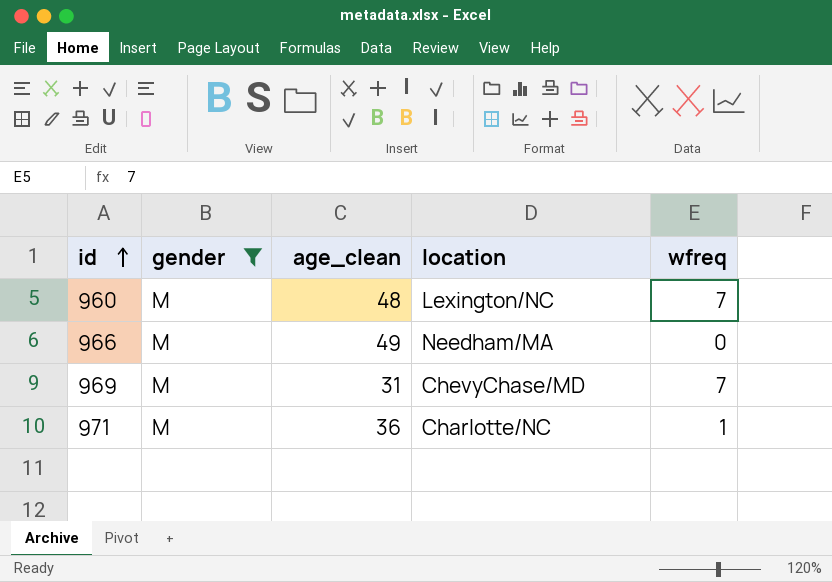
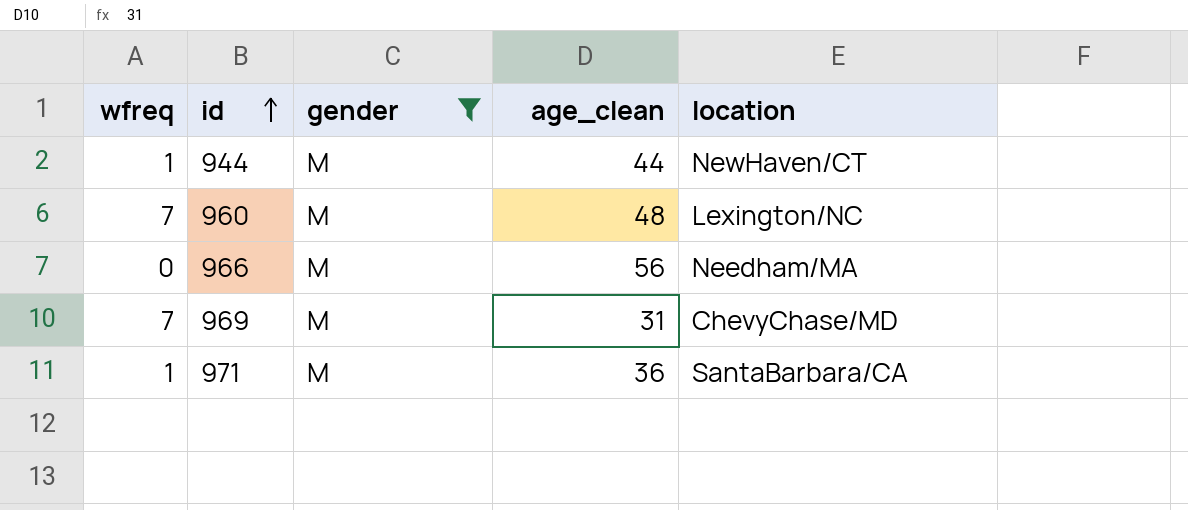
column wfreq | position: 5 -> 1
row 944: none -> 1 | M | 44 | NewHaven/CT
966 | age_clean: 49 -> 56
971 | location: Charlotte/NC -> SantaBarbara/CA

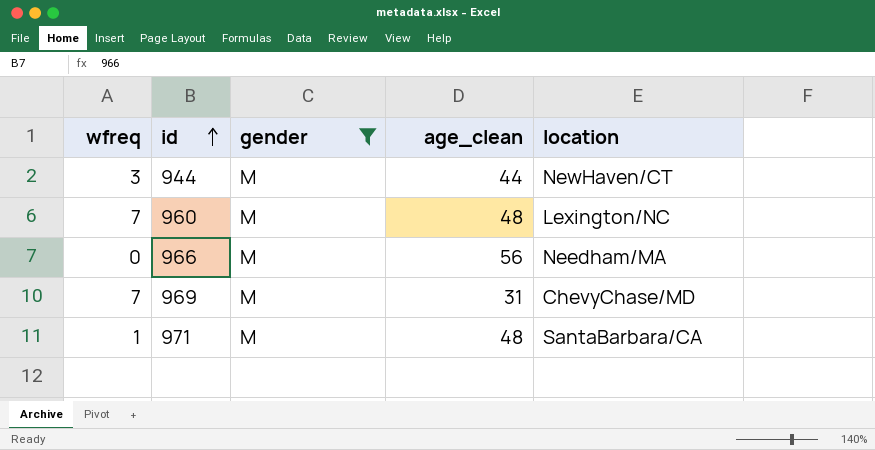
944 | wfreq: 1 -> 3
971 | age_clean: 36 -> 48

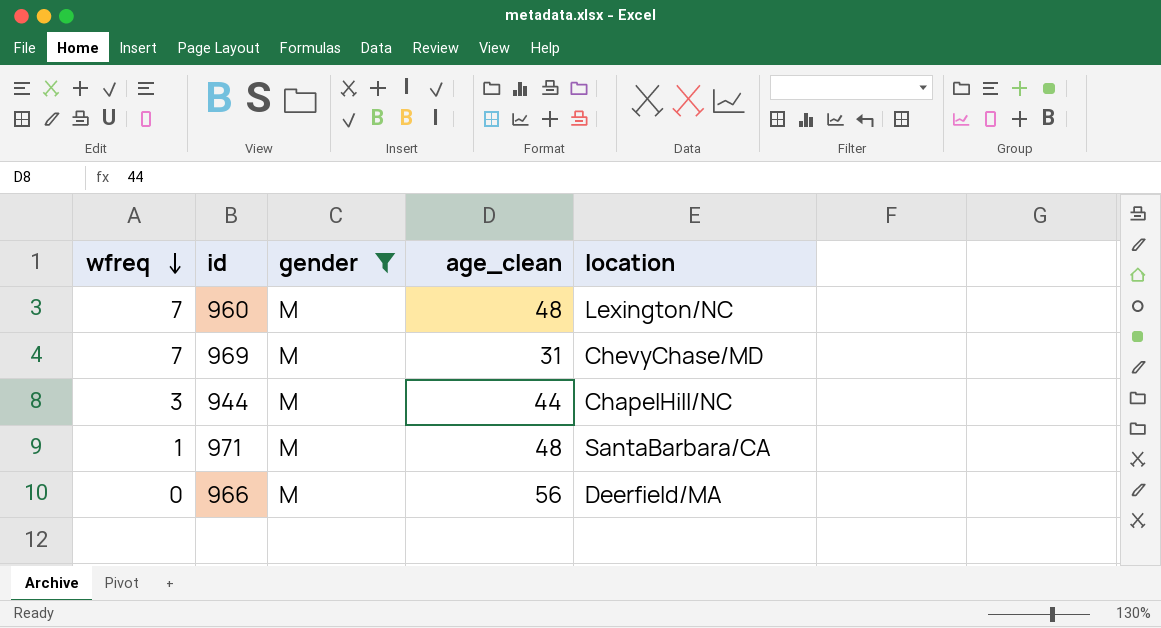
row order: id ascending -> wfreq descending
944 | location: NewHaven/CT -> ChapelHill/NC
966 | location: Needham/MA -> Deerfield/MA

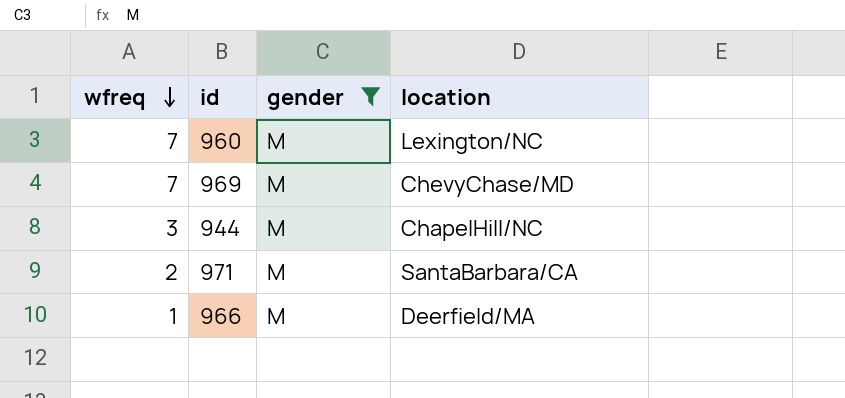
column age_clean | position: 4 -> none
971 | wfreq: 1 -> 2
966 | wfreq: 0 -> 1

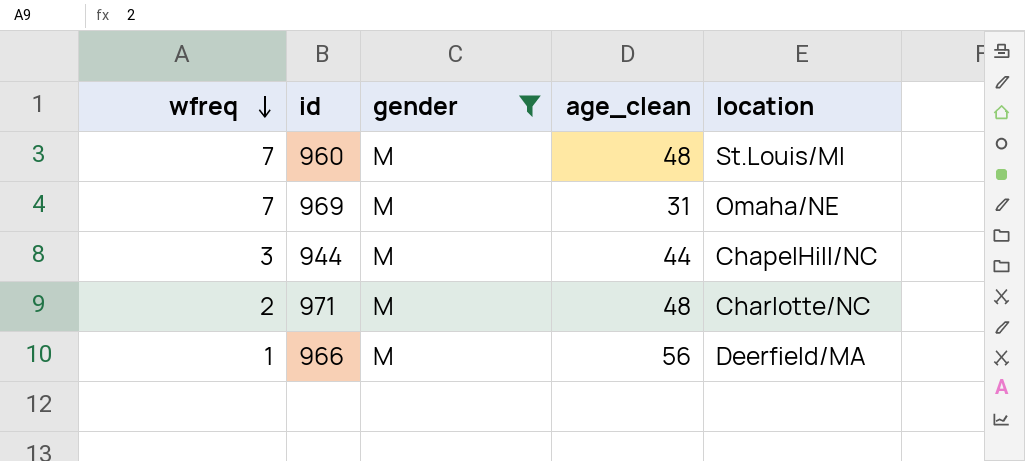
column age_clean | position: none -> 4
960 | location: Lexington/NC -> St.Louis/MI
969 | location: ChevyChase/MD -> Omaha/NE
971 | location: SantaBarbara/CA -> Charlotte/NC

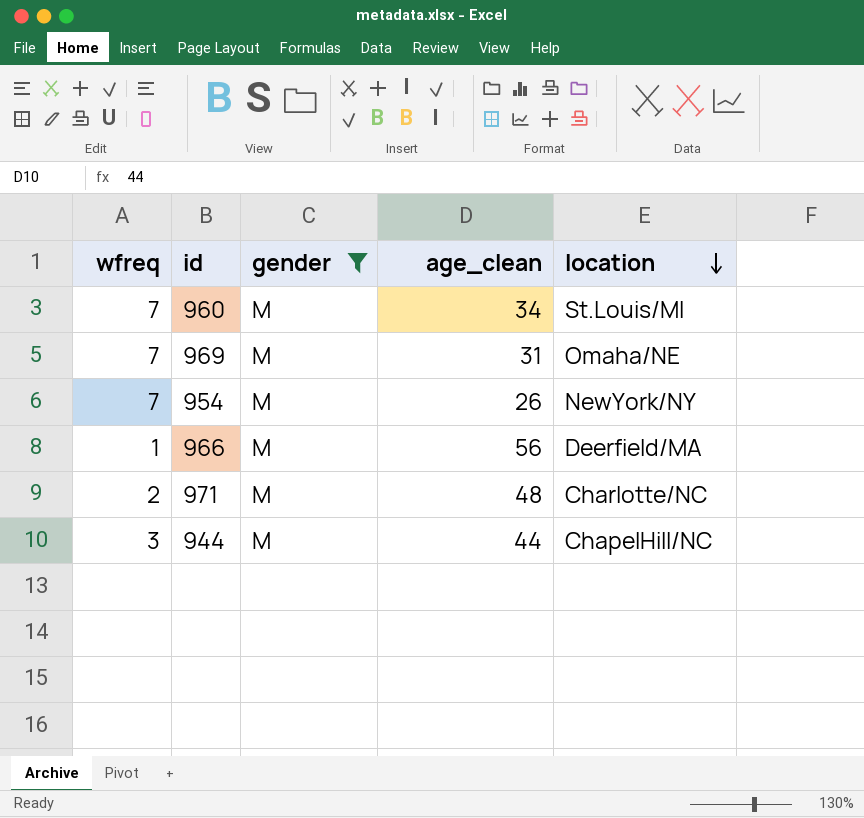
row order: wfreq descending -> location descending
960 | age_clean: 48 -> 34
row 954: none -> 7 | M | 26 | NewYork/NY

